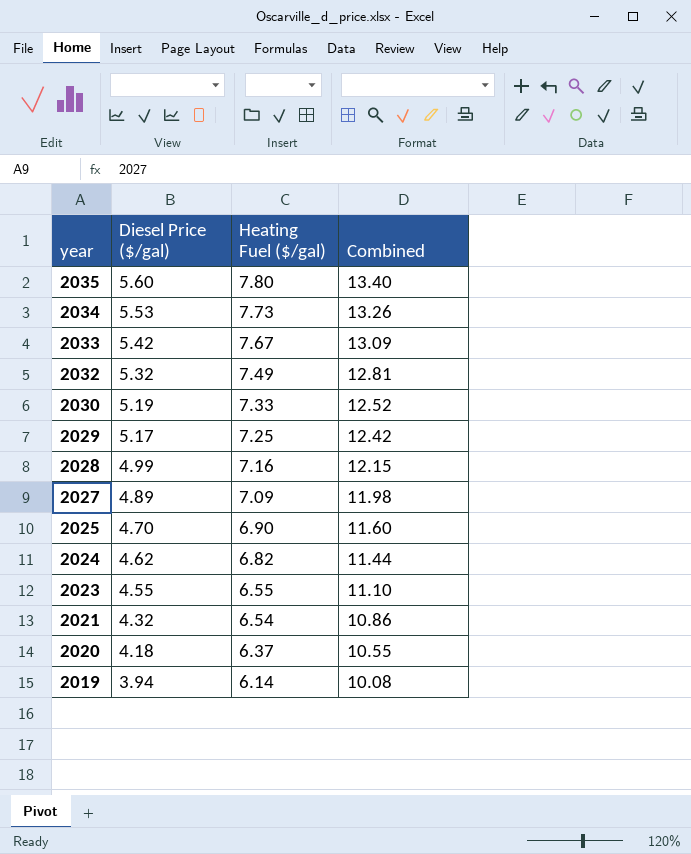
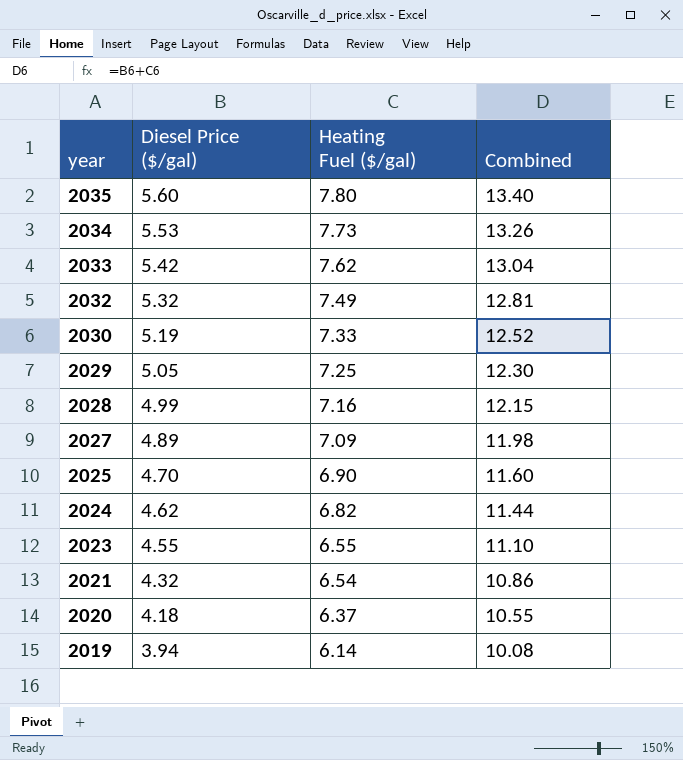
2033 | Heating Fuel ($/gal): 7.67 -> 7.62
2033 | Combined: 13.09 -> 13.04
2029 | Diesel Price ($/gal): 5.17 -> 5.05
2029 | Combined: 12.42 -> 12.30

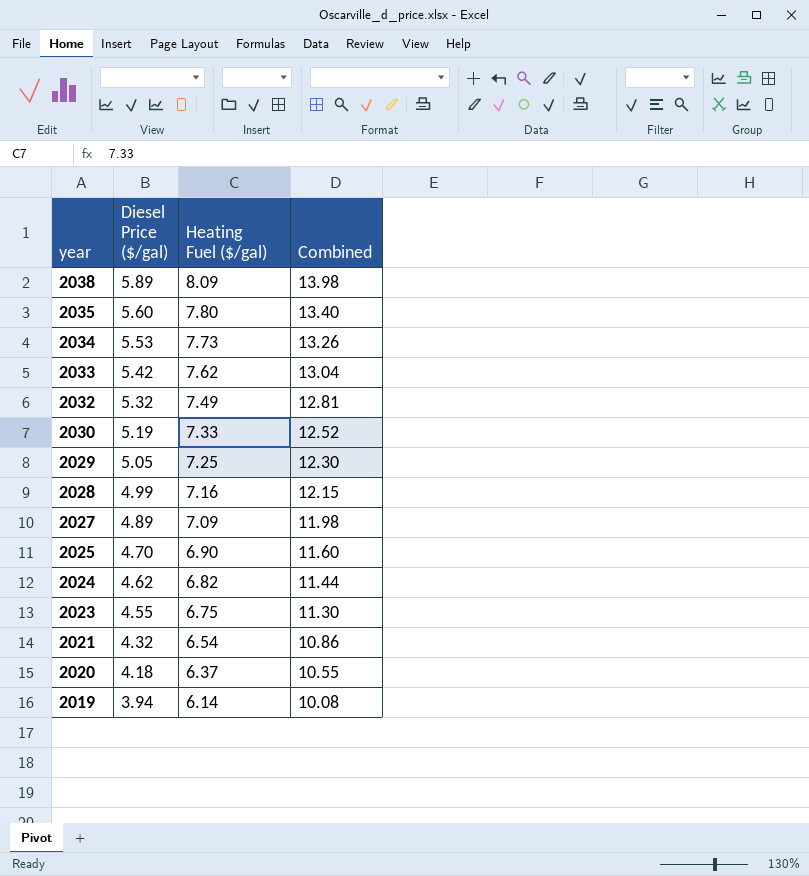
row 2038: none -> 5.89 | 8.09 | 13.98
2023 | Heating Fuel ($/gal): 6.55 -> 6.75
2023 | Combined: 11.10 -> 11.30

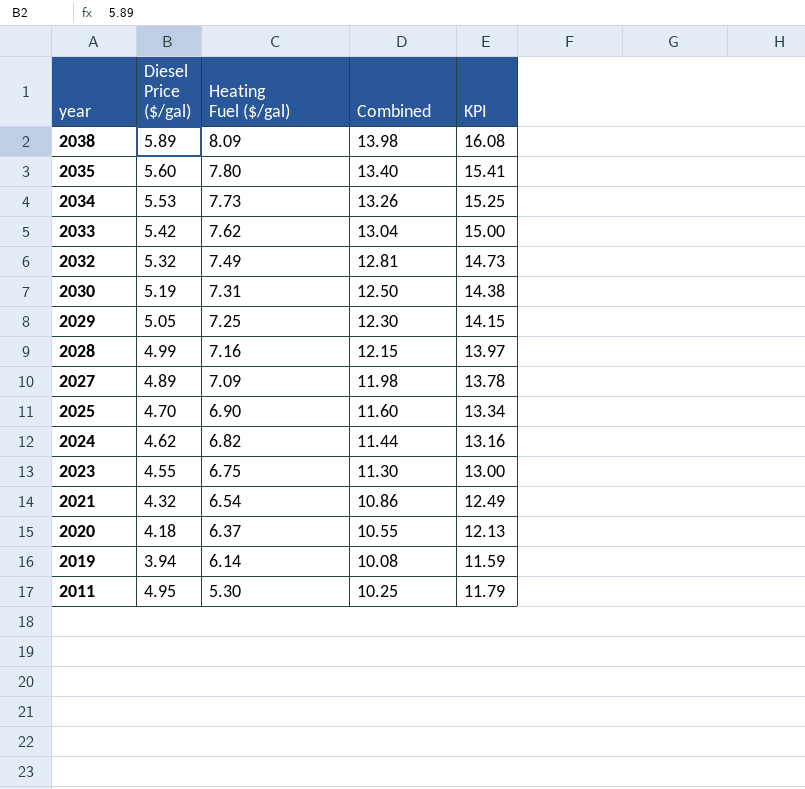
column KPI | formula: none -> [Combined] * 1.15
2030 | Heating Fuel ($/gal): 7.33 -> 7.31
2030 | Combined: 12.52 -> 12.50
row 2011: none -> 4.95 | 5.30 | 10.25 | 11.79

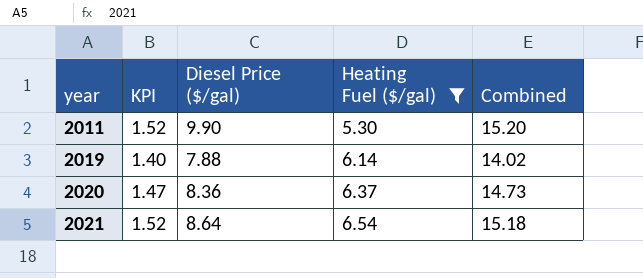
filter: none -> Heating Fuel ($/gal) <= 6.54
row order: year descending -> year ascending
column KPI | formula: [Combined] * 1.15 -> [Combined] * 0.1
column KPI | position: 5 -> 2
2011 | Diesel Price ($/gal): 4.95 -> 9.90
2011 | Combined: 10.25 -> 15.20
2019 | Diesel Price ($/gal): 3.94 -> 7.88
2019 | Combined: 10.08 -> 14.02
2020 | Diesel Price ($/gal): 4.18 -> 8.36
2020 | Combined: 10.55 -> 14.73
2021 | Diesel Price ($/gal): 4.32 -> 8.64
2021 | Combined: 10.86 -> 15.18

